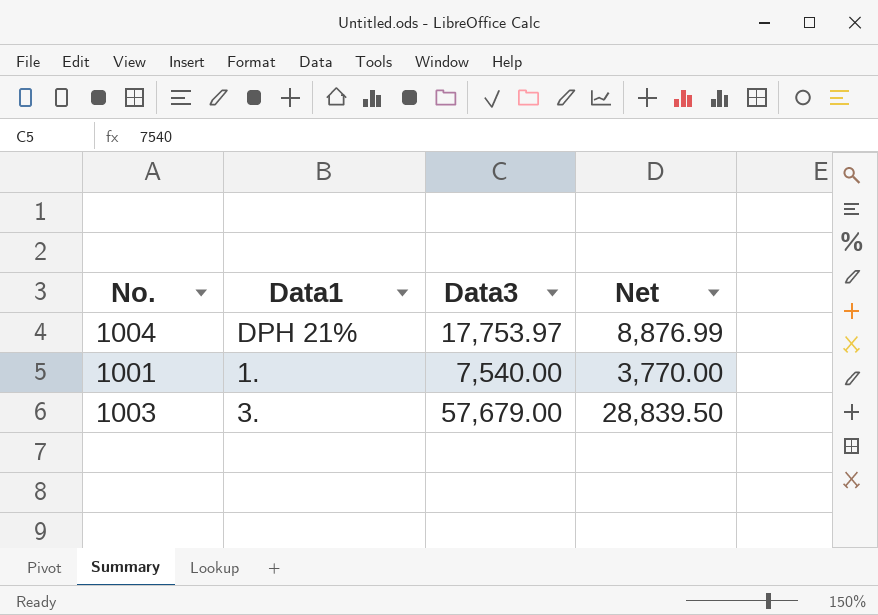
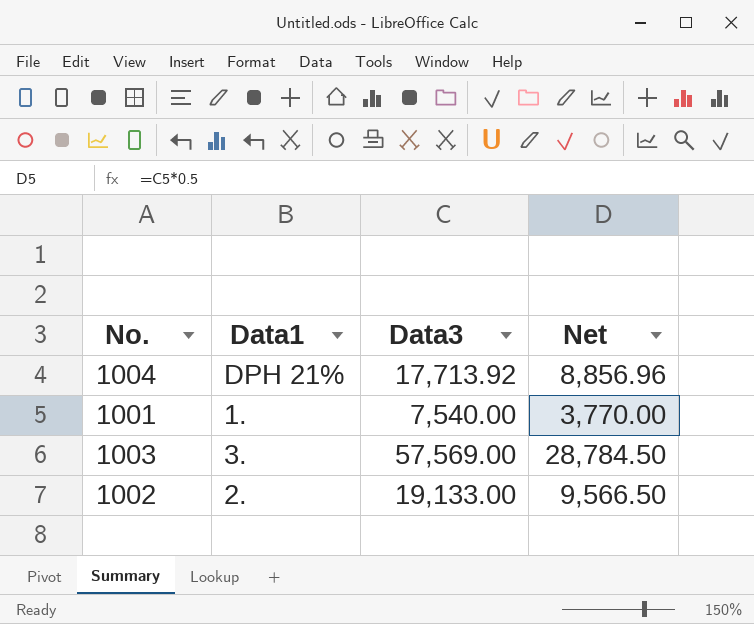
1004 | Data3: 17,753.97 -> 17,713.92
1004 | Net: 8,876.99 -> 8,856.96
1003 | Data3: 57,679.00 -> 57,569.00
1003 | Net: 28,839.50 -> 28,784.50
row 1002: none -> 2. | 19,133.00 | 9,566.50

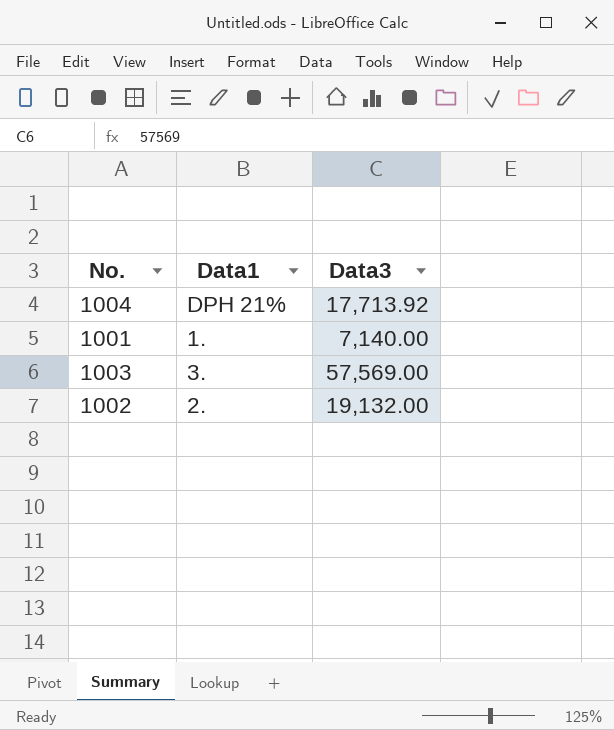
column Net | formula: [Data3] * 0.5 -> none
1001 | Data3: 7,540.00 -> 7,140.00
1002 | Data3: 19,133.00 -> 19,132.00

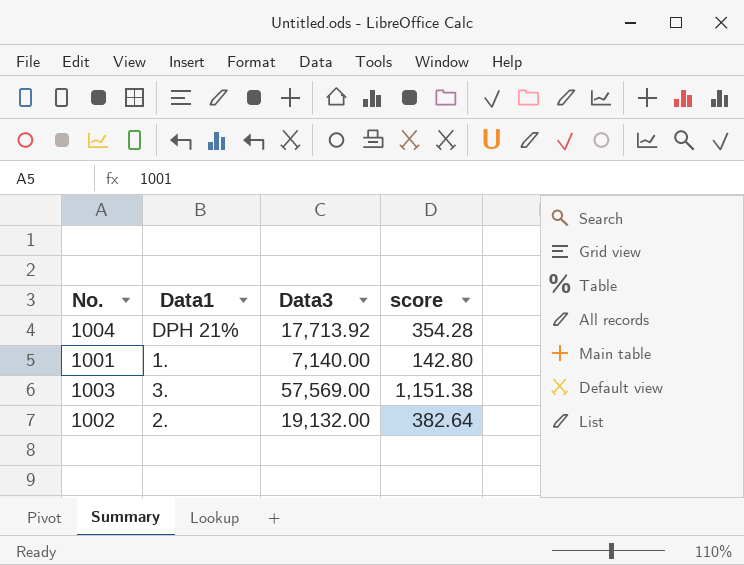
column score | formula: none -> [Data3] * 0.02

